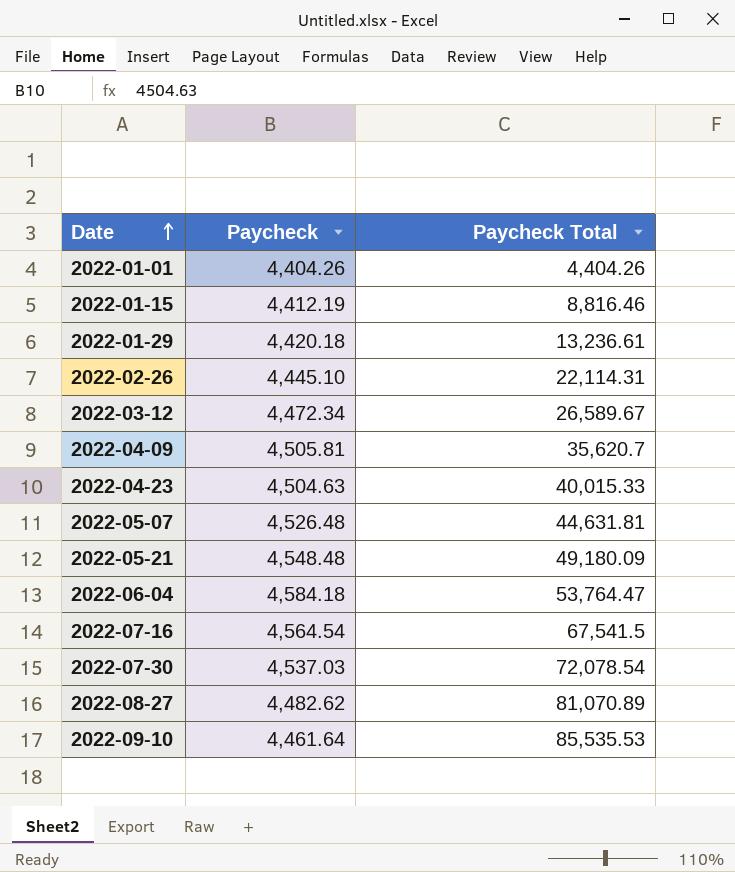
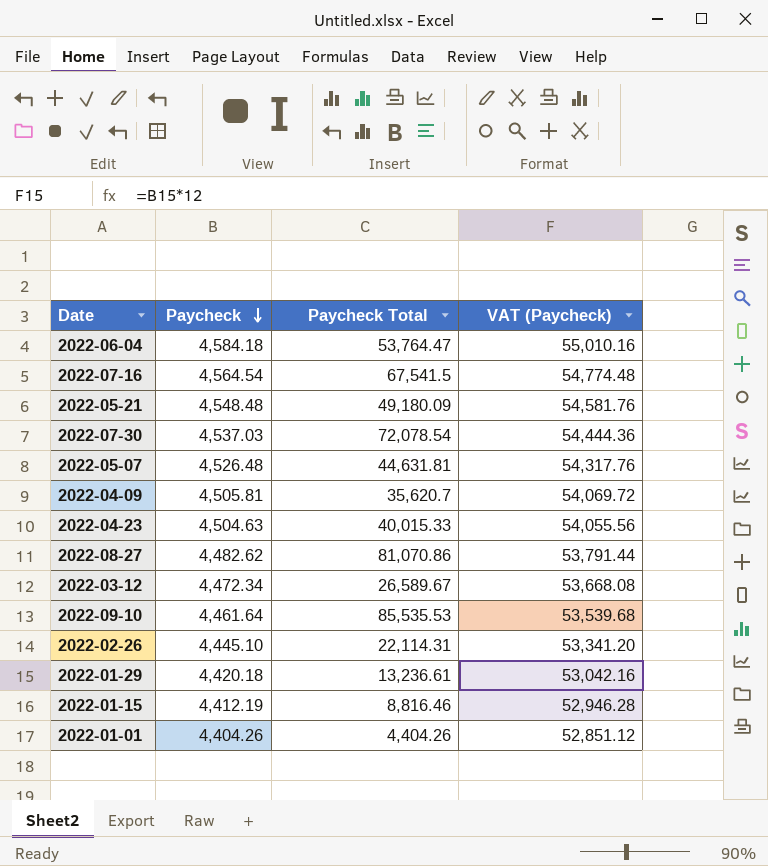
row order: Date ascending -> Paycheck descending
column VAT (Paycheck) | formula: none -> [Paycheck] * 12
2022-08-27 | Paycheck Total: 81,070.89 -> 81,070.86

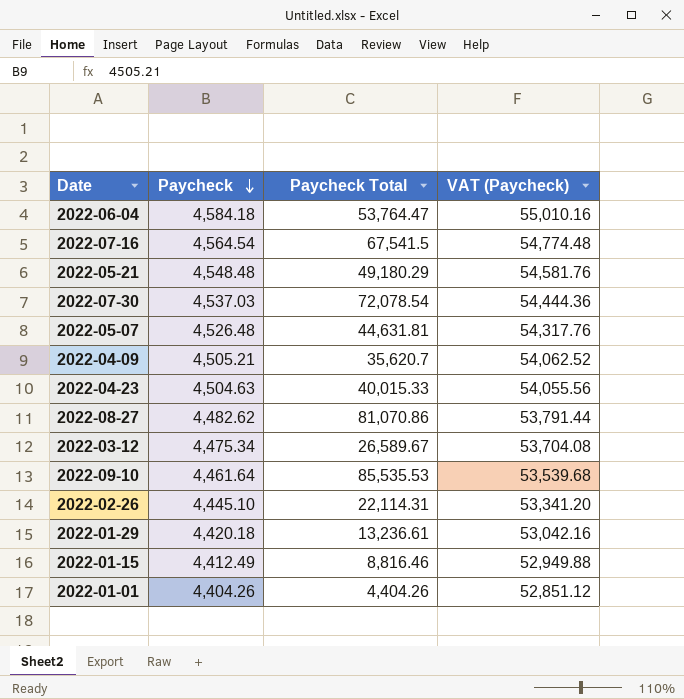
2022-05-21 | Paycheck Total: 49,180.09 -> 49,180.29
2022-04-09 | Paycheck: 4,505.81 -> 4,505.21
2022-04-09 | VAT (Paycheck): 54,069.72 -> 54,062.52
2022-03-12 | Paycheck: 4,472.34 -> 4,475.34
2022-03-12 | VAT (Paycheck): 53,668.08 -> 53,704.08
2022-01-15 | Paycheck: 4,412.19 -> 4,412.49
2022-01-15 | VAT (Paycheck): 52,946.28 -> 52,949.88

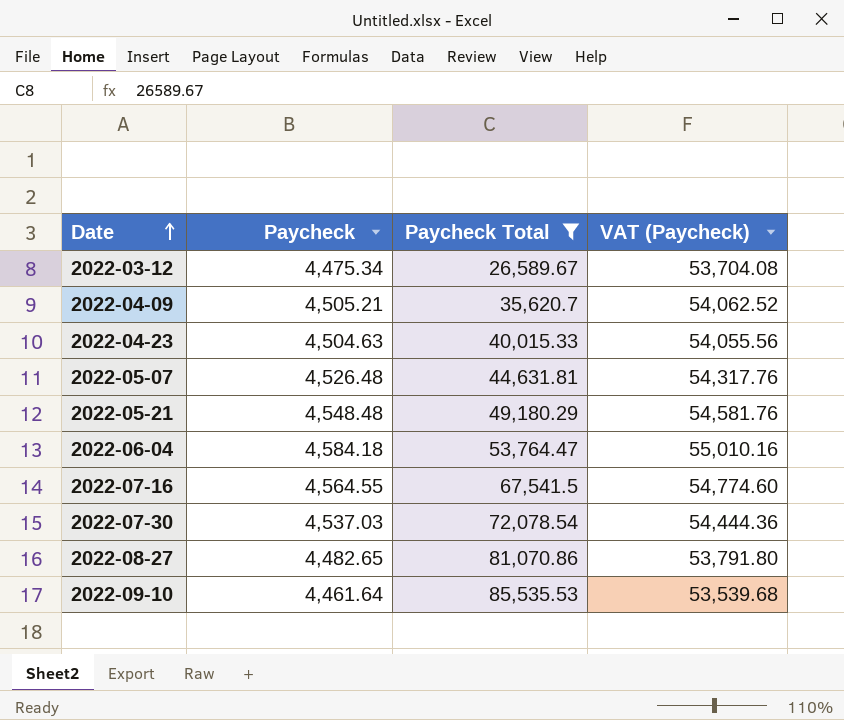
filter: none -> Paycheck Total >= 26,589.67
row order: Paycheck descending -> Date ascending
2022-07-16 | Paycheck: 4,564.54 -> 4,564.55
2022-07-16 | VAT (Paycheck): 54,774.48 -> 54,774.60
2022-08-27 | Paycheck: 4,482.62 -> 4,482.65
2022-08-27 | VAT (Paycheck): 53,791.44 -> 53,791.80

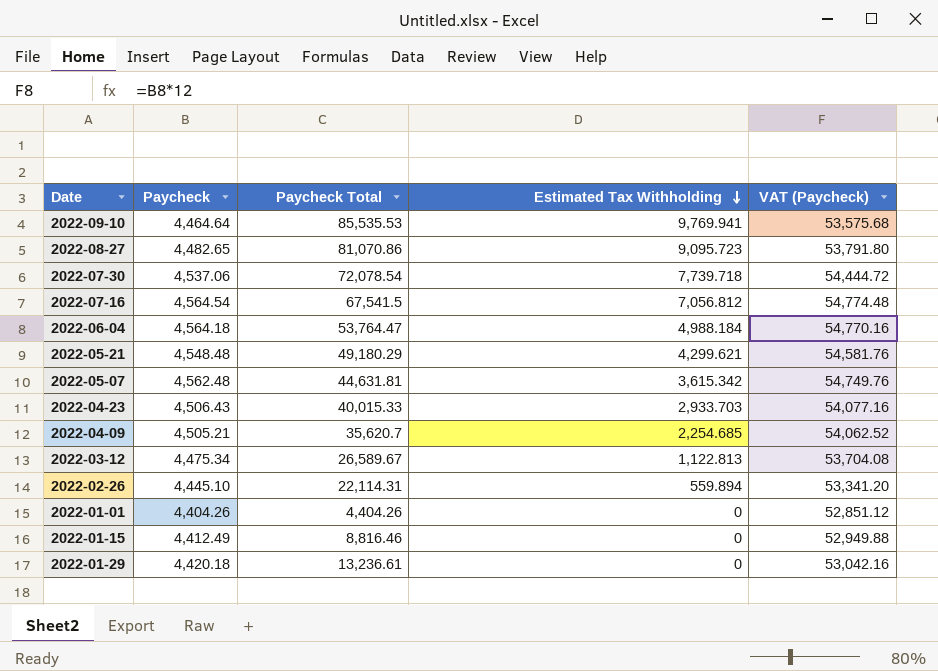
filter: Paycheck Total >= 26,589.67 -> none
row order: Date ascending -> Estimated Tax Withholding descending
column Estimated Tax Withholding | position: none -> 4
2022-09-10 | Paycheck: 4,461.64 -> 4,464.64
2022-09-10 | VAT (Paycheck): 53,539.68 -> 53,575.68
2022-07-30 | Paycheck: 4,537.03 -> 4,537.06
2022-07-30 | VAT (Paycheck): 54,444.36 -> 54,444.72
2022-07-16 | Paycheck: 4,564.55 -> 4,564.54
2022-07-16 | VAT (Paycheck): 54,774.60 -> 54,774.48
2022-06-04 | Paycheck: 4,584.18 -> 4,564.18
2022-06-04 | VAT (Paycheck): 55,010.16 -> 54,770.16
2022-05-07 | Paycheck: 4,526.48 -> 4,562.48
2022-05-07 | VAT (Paycheck): 54,317.76 -> 54,749.76
2022-04-23 | Paycheck: 4,504.63 -> 4,506.43
2022-04-23 | VAT (Paycheck): 54,055.56 -> 54,077.16

